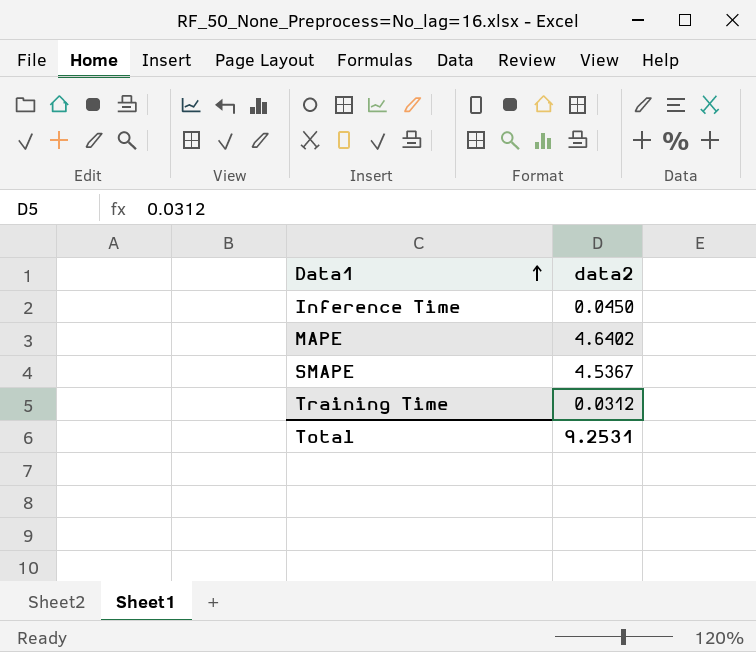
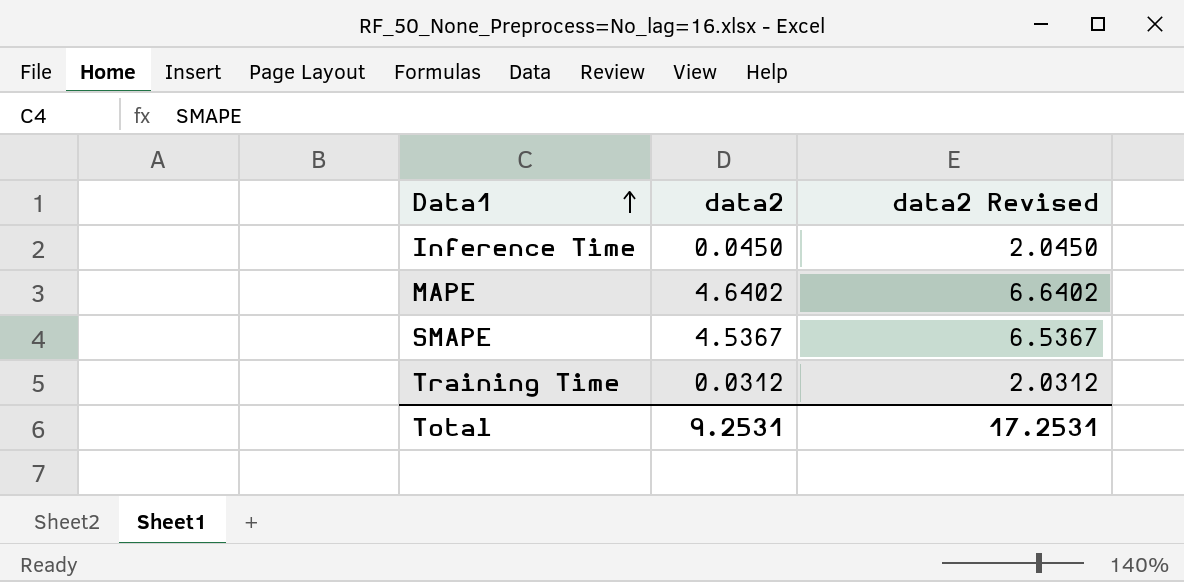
column data2 Revised | formula: none -> [data2] + 2

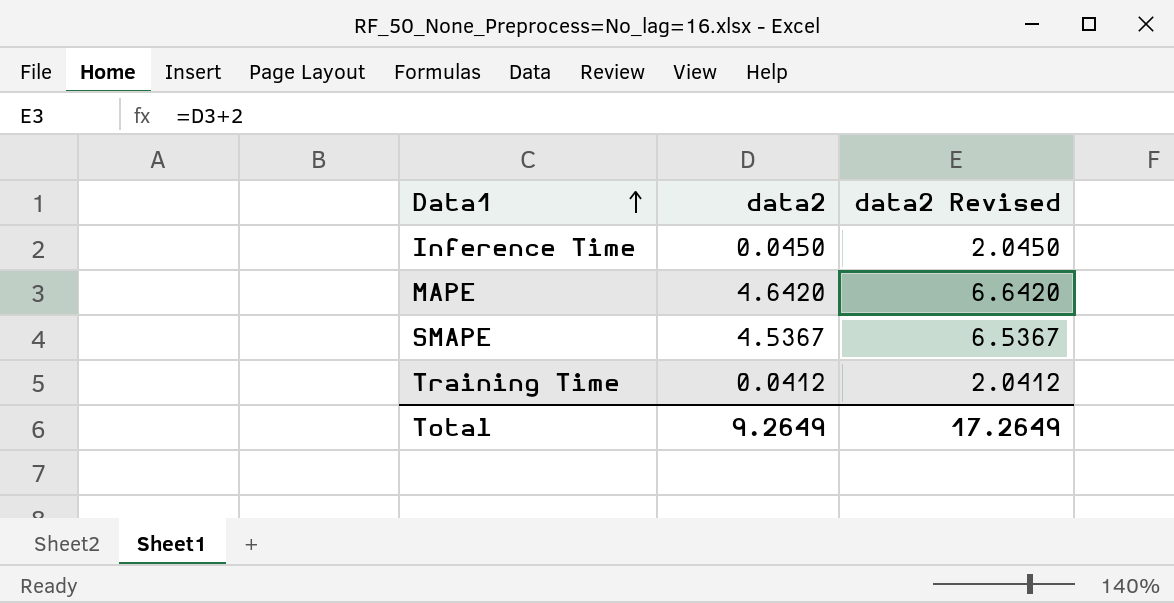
MAPE | data2: 4.6402 -> 4.6420
MAPE | data2 Revised: 6.6402 -> 6.6420
Training Time | data2: 0.0312 -> 0.0412
Training Time | data2 Revised: 2.0312 -> 2.0412
Total | data2: 9.2531 -> 9.2649
Total | data2 Revised: 17.2531 -> 17.2649

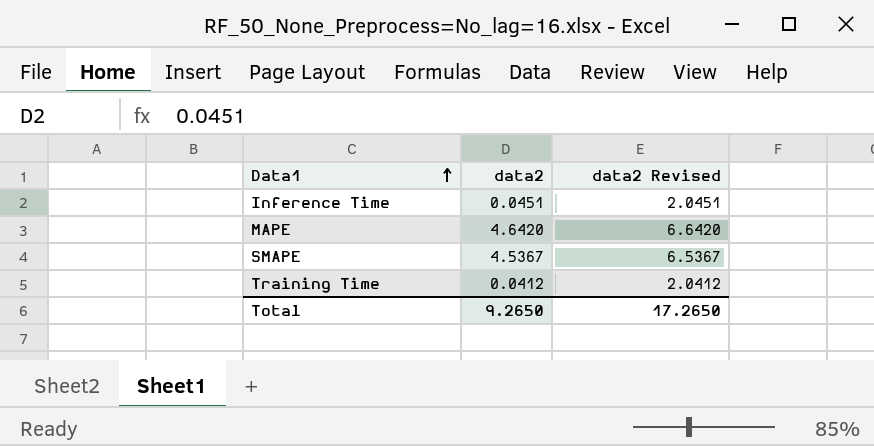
Inference Time | data2: 0.0450 -> 0.0451
Inference Time | data2 Revised: 2.0450 -> 2.0451
Total | data2: 9.2649 -> 9.2650
Total | data2 Revised: 17.2649 -> 17.2650

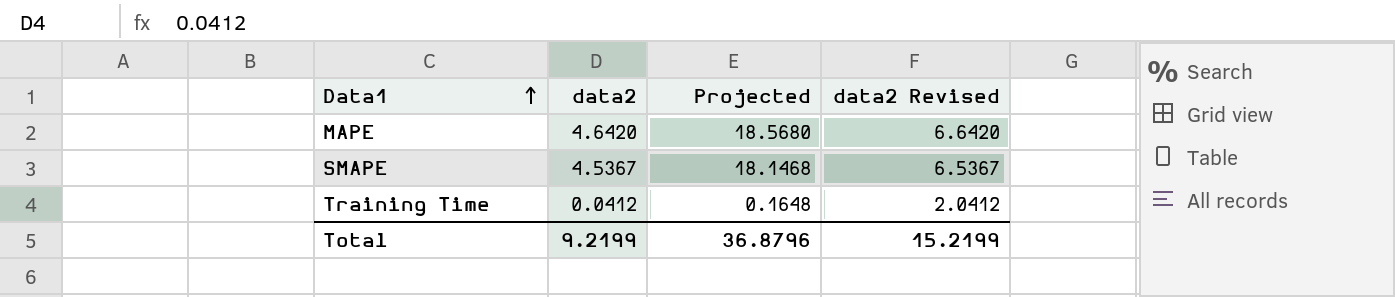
column Projected | formula: none -> [data2] * 4
row Inference Time: 0.0451 | 2.0451 -> none
Total | data2: 9.2650 -> 9.2199
Total | data2 Revised: 17.2650 -> 15.2199

